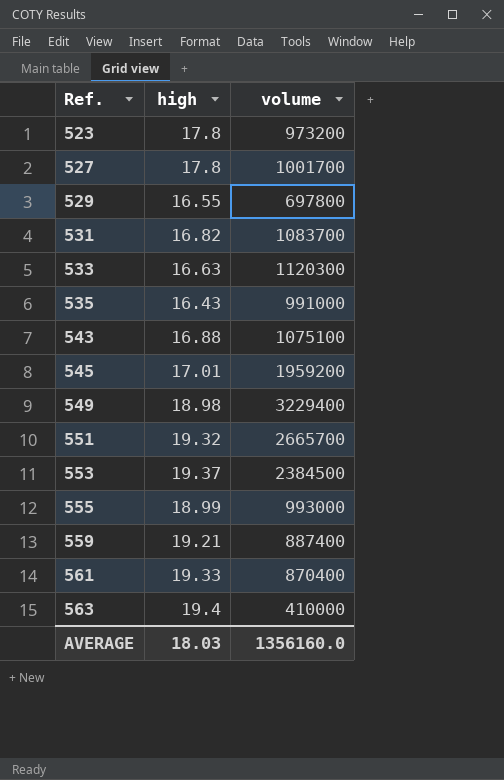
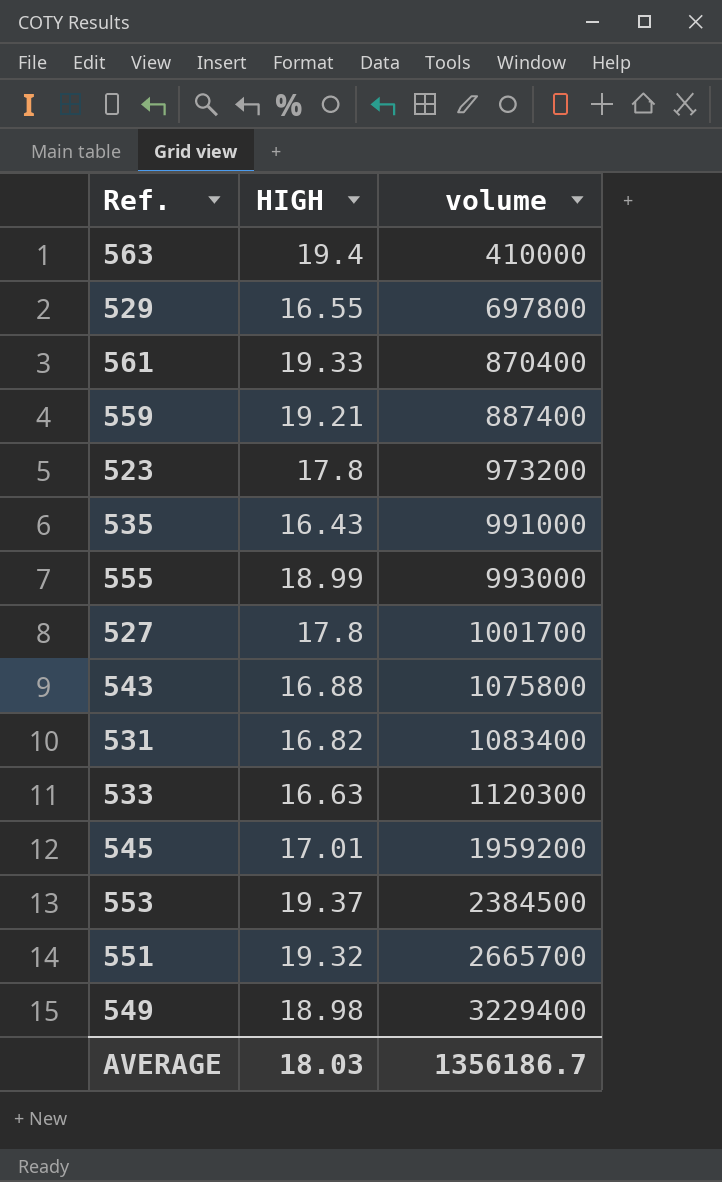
row order: Ref. ascending -> volume ascending
column name: high -> HIGH
543 | volume: 1075100 -> 1075800
531 | volume: 1083700 -> 1083400
AVERAGE | volume: 1356160.0 -> 1356186.7

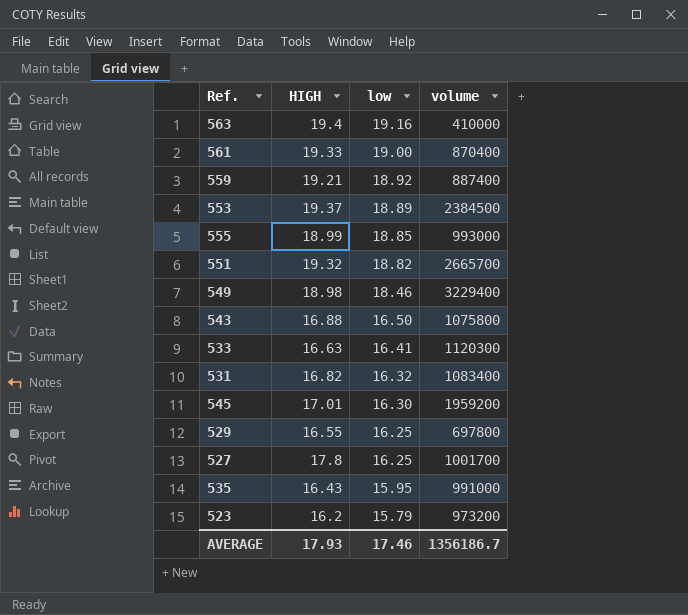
row order: volume ascending -> low descending
column low | position: none -> 3
523 | HIGH: 17.8 -> 16.2
AVERAGE | HIGH: 18.03 -> 17.93

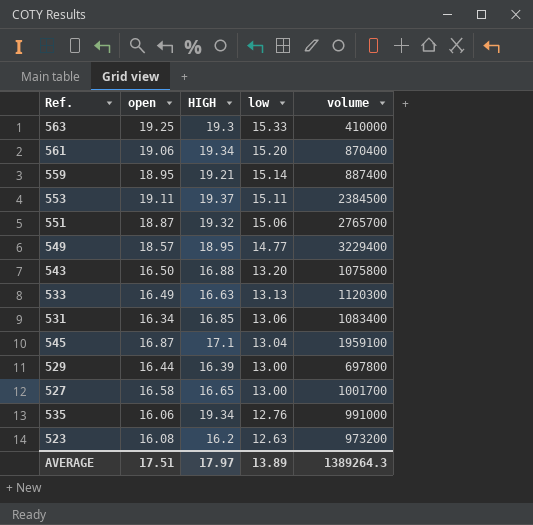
column open | position: none -> 2
row 555: 18.99 | 18.85 | 993000 -> none
563 | HIGH: 19.4 -> 19.3
563 | low: 19.16 -> 15.33
561 | HIGH: 19.33 -> 19.34
561 | low: 19.00 -> 15.20
559 | low: 18.92 -> 15.14
553 | low: 18.89 -> 15.11
551 | low: 18.82 -> 15.06
551 | volume: 2665700 -> 2765700
549 | HIGH: 18.98 -> 18.95
549 | low: 18.46 -> 14.77
543 | low: 16.50 -> 13.20
533 | low: 16.41 -> 13.13
531 | HIGH: 16.82 -> 16.85
531 | low: 16.32 -> 13.06
545 | HIGH: 17.01 -> 17.1
545 | low: 16.30 -> 13.04
545 | volume: 1959200 -> 1959100
529 | HIGH: 16.55 -> 16.39
529 | low: 16.25 -> 13.00
527 | HIGH: 17.8 -> 16.65
527 | low: 16.25 -> 13.00
535 | HIGH: 16.43 -> 19.34
535 | low: 15.95 -> 12.76
523 | low: 15.79 -> 12.63
AVERAGE | HIGH: 17.93 -> 17.97
AVERAGE | low: 17.46 -> 13.89
AVERAGE | volume: 1356186.7 -> 1389264.3

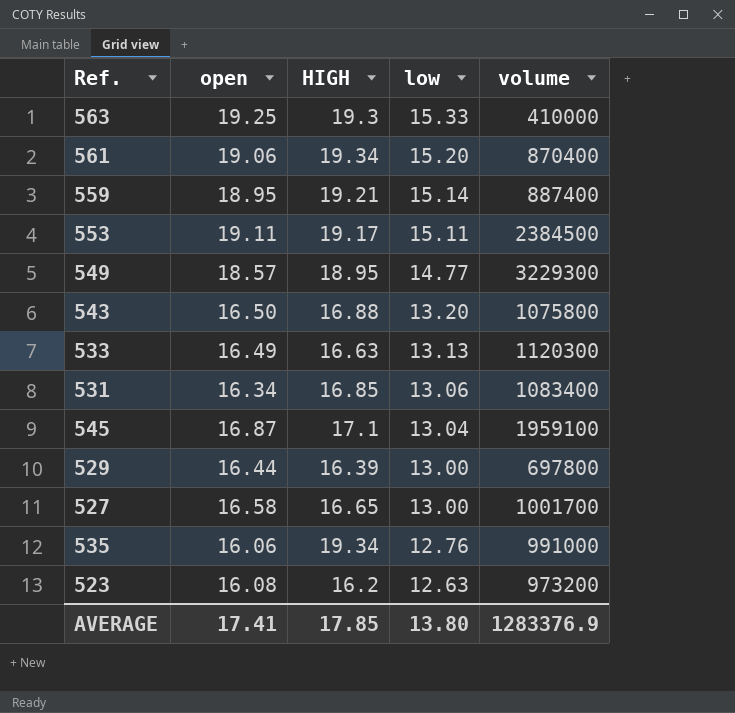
row 551: 18.87 | 19.32 | 15.06 | 2765700 -> none
553 | HIGH: 19.37 -> 19.17
549 | volume: 3229400 -> 3229300
AVERAGE | open: 17.51 -> 17.41
AVERAGE | HIGH: 17.97 -> 17.85
AVERAGE | low: 13.89 -> 13.80
AVERAGE | volume: 1389264.3 -> 1283376.9

